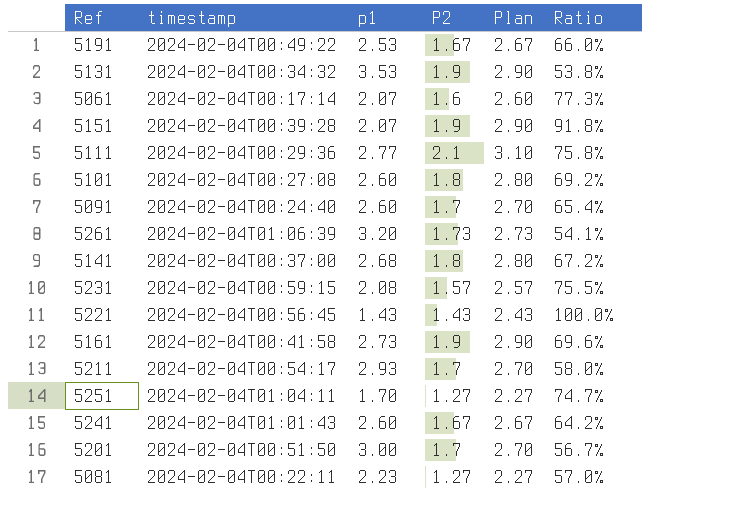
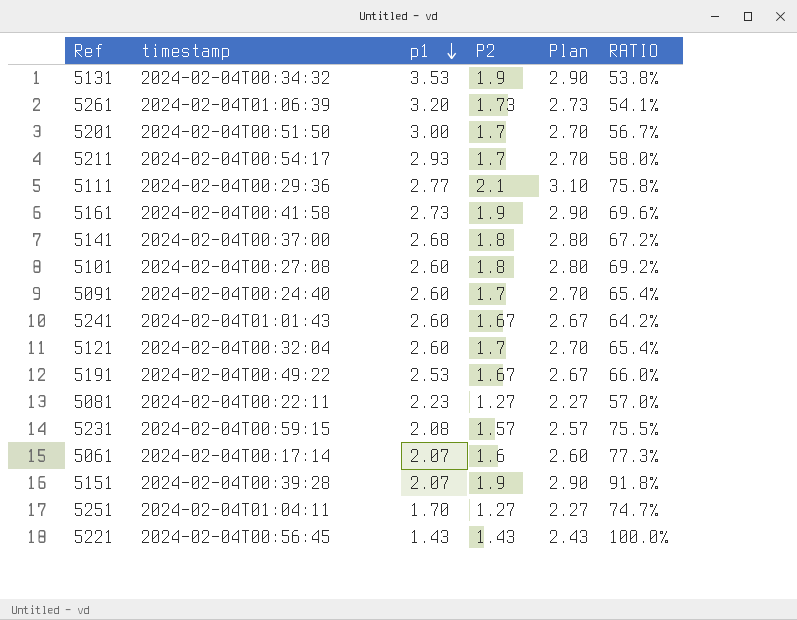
row order: none -> p1 descending
column name: Ratio -> RATIO
row 5121: none -> 2024-02-04T00:32:04 | 2.60 | 1.7 | 2.70 | 65.4%

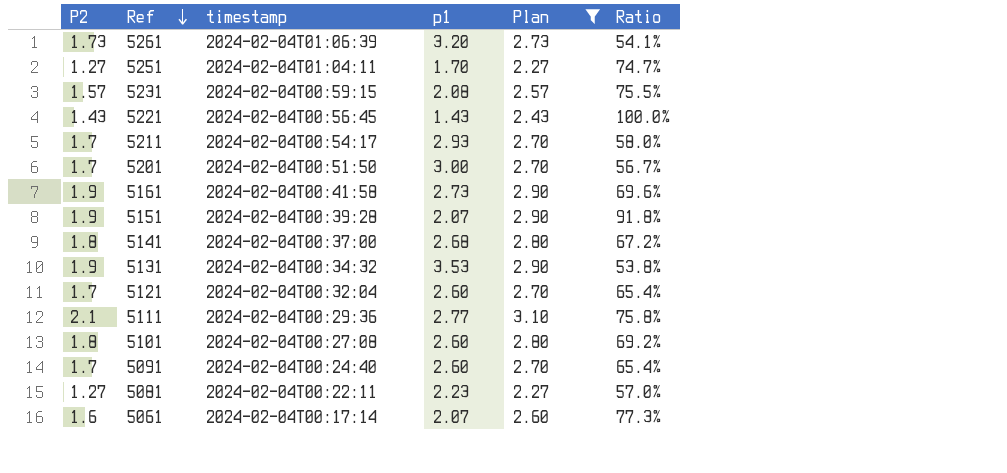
filter: none -> Plan != 2.67
row order: p1 descending -> Ref descending
column P2 | position: 4 -> 1
column name: RATIO -> Ratio

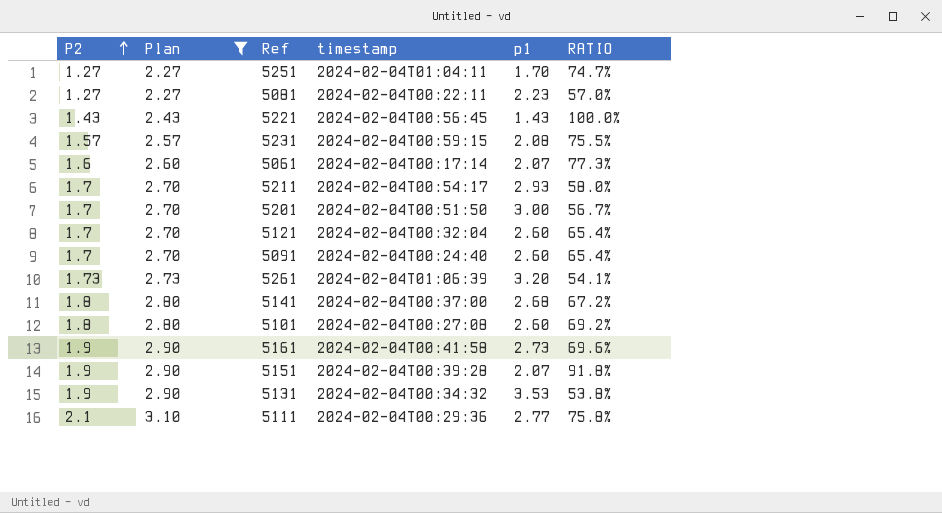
row order: Ref descending -> P2 ascending
column Plan | position: 5 -> 2
column name: Ratio -> RATIO

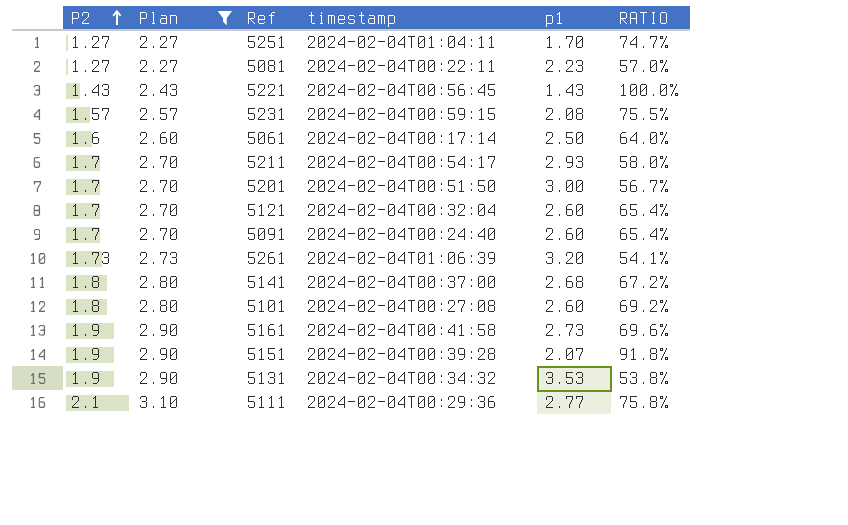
5061 | p1: 2.07 -> 2.50
5061 | RATIO: 77.3% -> 64.0%

